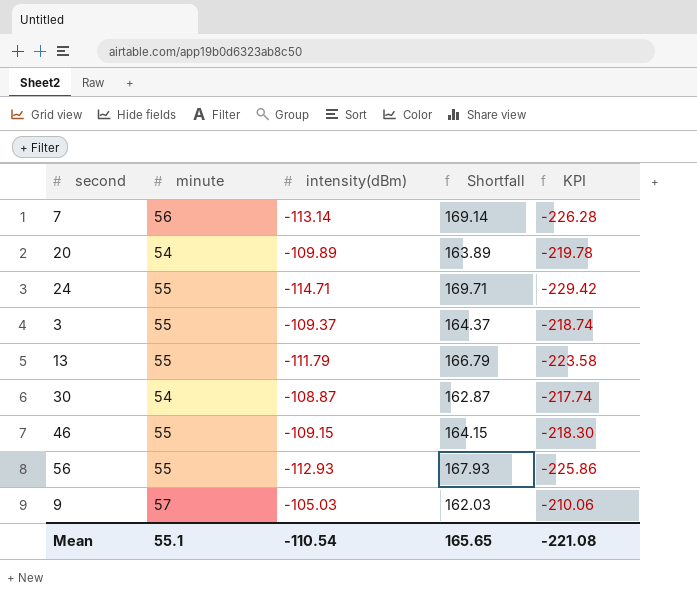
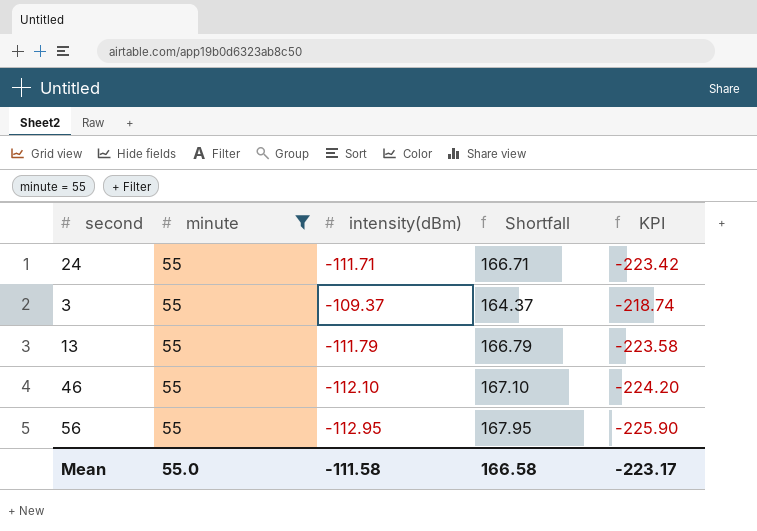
filter: none -> minute = 55
24 | intensity(dBm): -114.71 -> -111.71
24 | Shortfall: 169.71 -> 166.71
24 | KPI: -229.42 -> -223.42
46 | intensity(dBm): -109.15 -> -112.10
46 | Shortfall: 164.15 -> 167.10
46 | KPI: -218.30 -> -224.20
56 | intensity(dBm): -112.93 -> -112.95
56 | Shortfall: 167.93 -> 167.95
56 | KPI: -225.86 -> -225.90
Mean | minute: 55.1 -> 55.0
Mean | intensity(dBm): -110.54 -> -111.58
Mean | Shortfall: 165.65 -> 166.58
Mean | KPI: -221.08 -> -223.17

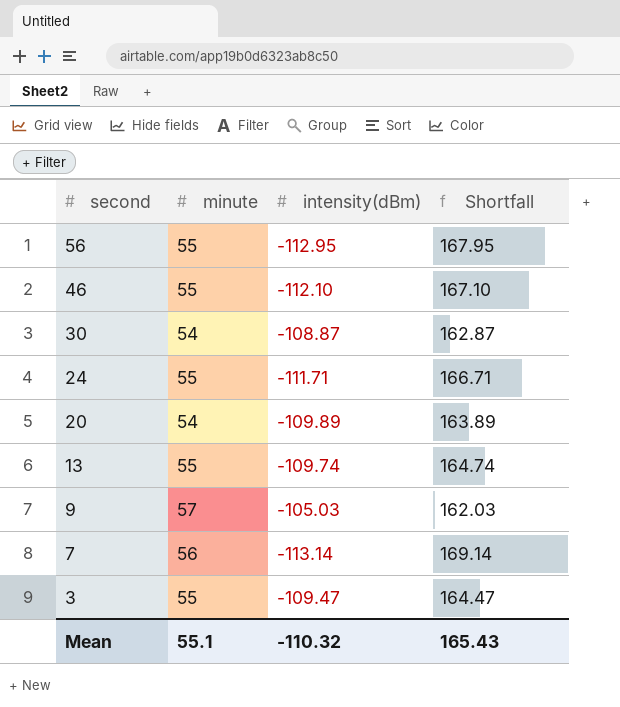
filter: minute = 55 -> none
row order: none -> second descending
column KPI | formula: [intensity(dBm)] * 2 -> none
13 | intensity(dBm): -111.79 -> -109.74
13 | Shortfall: 166.79 -> 164.74
3 | intensity(dBm): -109.37 -> -109.47
3 | Shortfall: 164.37 -> 164.47
Mean | minute: 55.0 -> 55.1
Mean | intensity(dBm): -111.58 -> -110.32
Mean | Shortfall: 166.58 -> 165.43

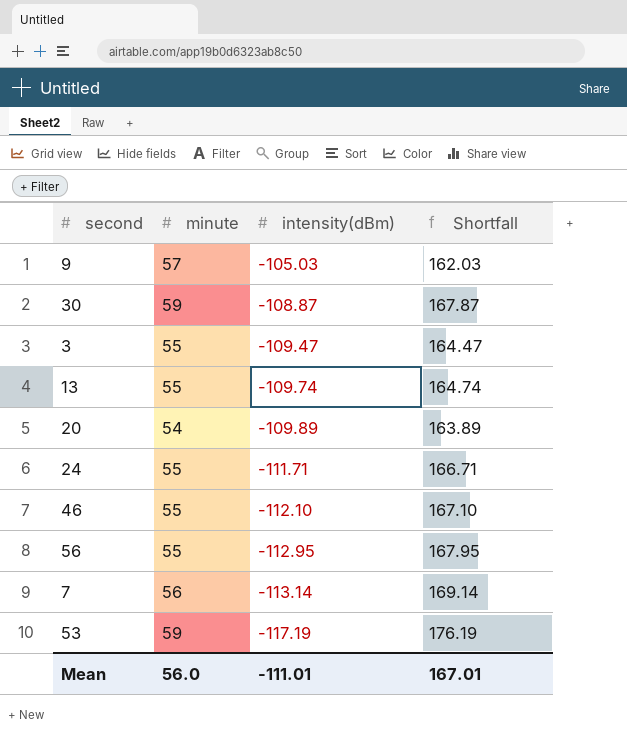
row order: second descending -> intensity(dBm) descending
30 | minute: 54 -> 59
30 | Shortfall: 162.87 -> 167.87
row 53: none -> 59 | -117.19 | 176.19
Mean | minute: 55.1 -> 56.0
Mean | intensity(dBm): -110.32 -> -111.01
Mean | Shortfall: 165.43 -> 167.01

